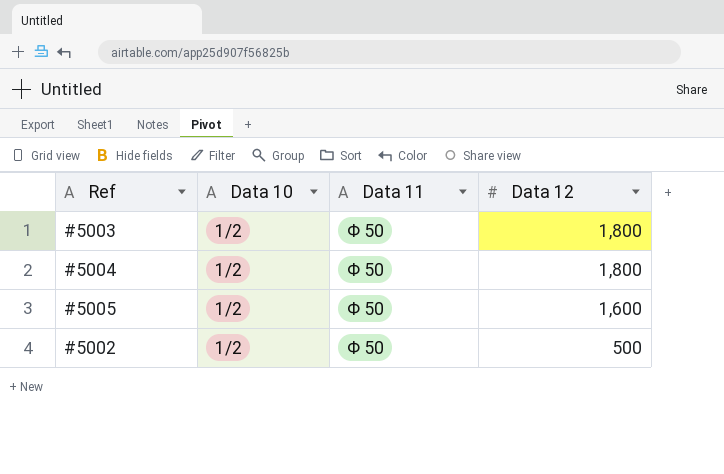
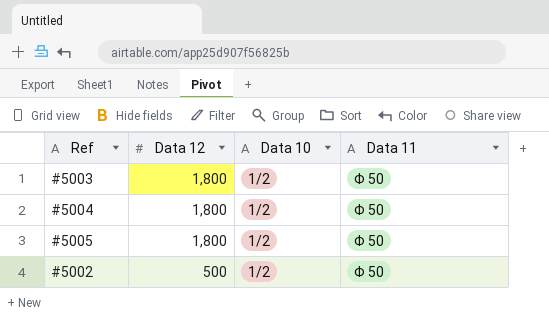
column Data 12 | position: 4 -> 2
#5005 | Data 12: 1,600 -> 1,800

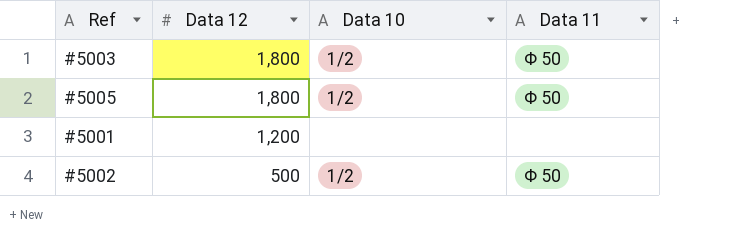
row #5004: 1,800 | 1/2 | Φ 50 -> none
row #5001: none -> 1,200 | none | none

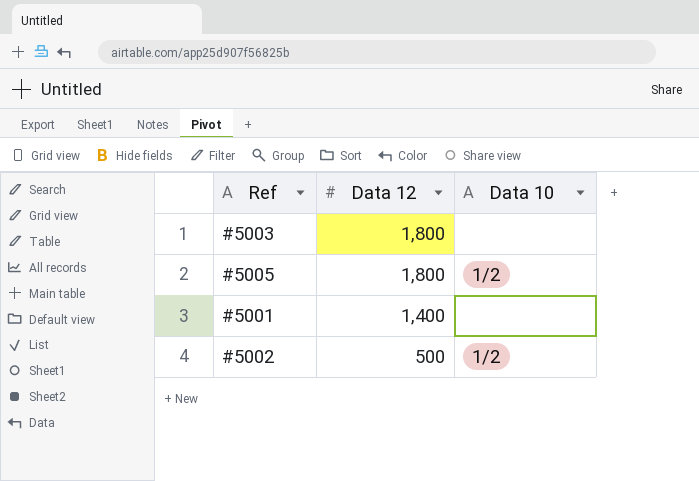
column Data 11 | position: 4 -> none
#5003 | Data 10: 1/2 -> none
#5001 | Data 12: 1,200 -> 1,400

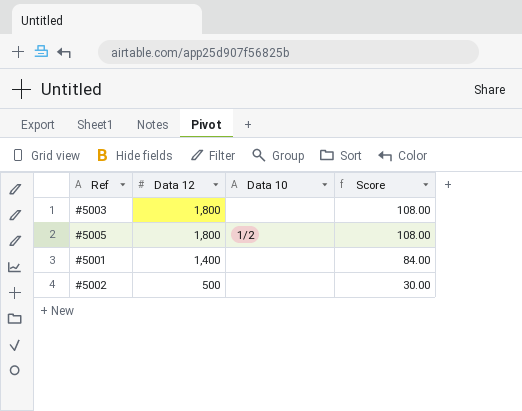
column Score | formula: none -> [Data 12] * 0.06
#5002 | Data 10: 1/2 -> none

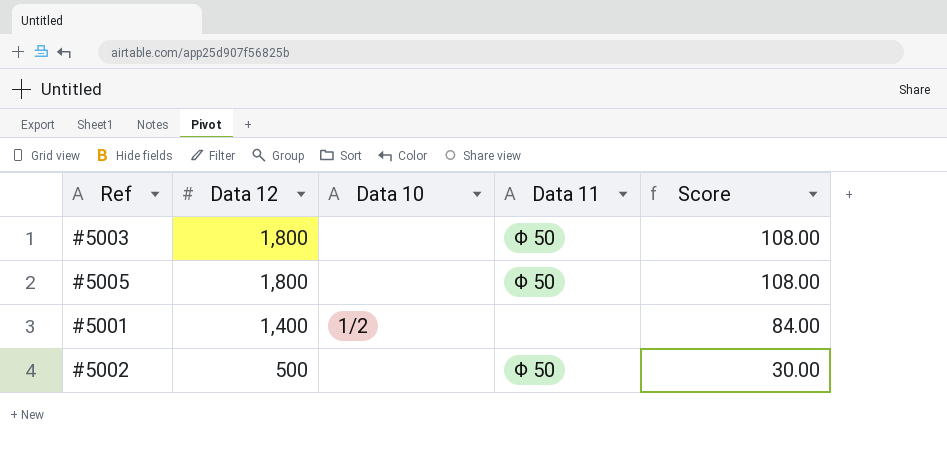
column Data 11 | position: none -> 4
#5005 | Data 10: 1/2 -> none
#5001 | Data 10: none -> 1/2

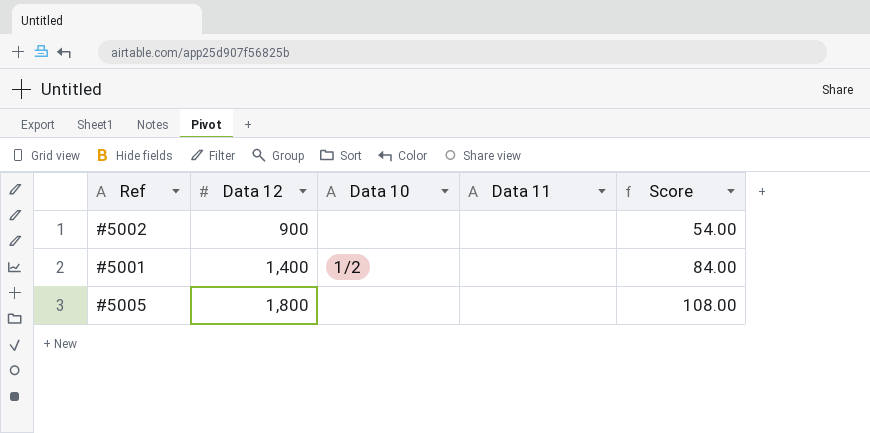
row order: Data 12 descending -> Data 12 ascending
row #5003: 1,800 | none | Φ 50 | 108.00 -> none
#5002 | Data 12: 500 -> 900
#5002 | Data 11: Φ 50 -> none
#5002 | Score: 30.00 -> 54.00
#5005 | Data 11: Φ 50 -> none

